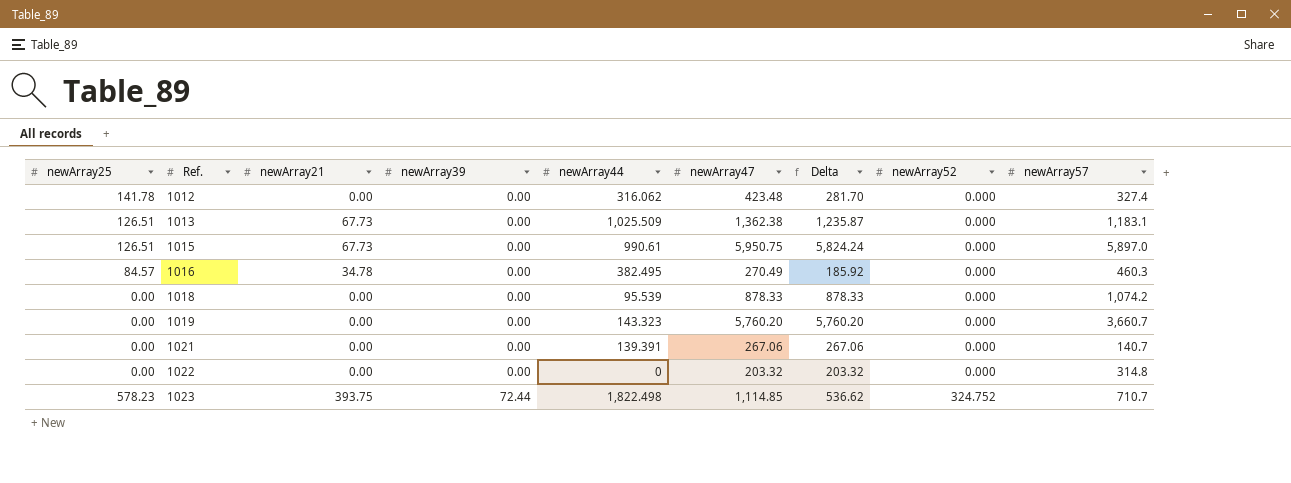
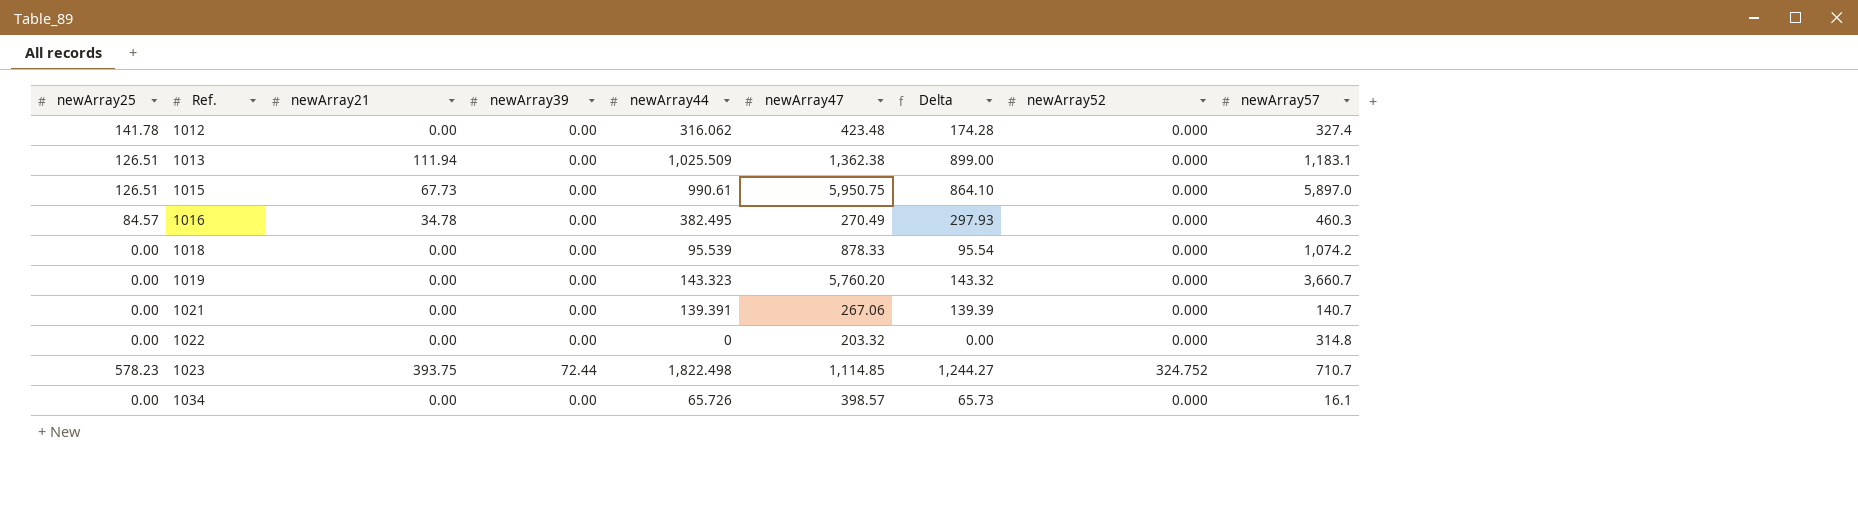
column Delta | formula: [newArray47] - [newArray25] -> [newArray44] - [newArray25]
1013 | newArray21: 67.73 -> 111.94
row 1034: none -> 0.00 | 0.00 | 0.00 | 65.726 | 398.57 | 65.73 | 0.000 | 16.1

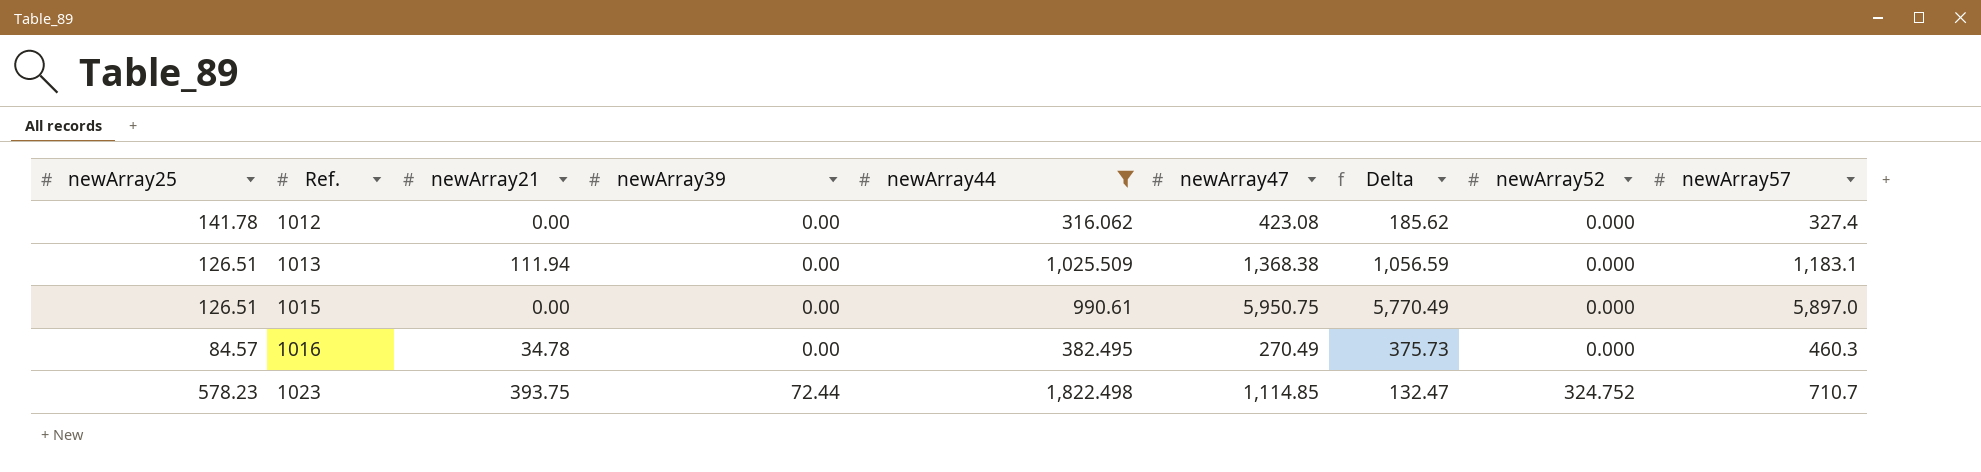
filter: none -> newArray44 >= 316.062
column Delta | formula: [newArray44] - [newArray25] -> [newArray57] - [newArray25]
1012 | newArray47: 423.48 -> 423.08
1013 | newArray47: 1,362.38 -> 1,368.38
1015 | newArray21: 67.73 -> 0.00

